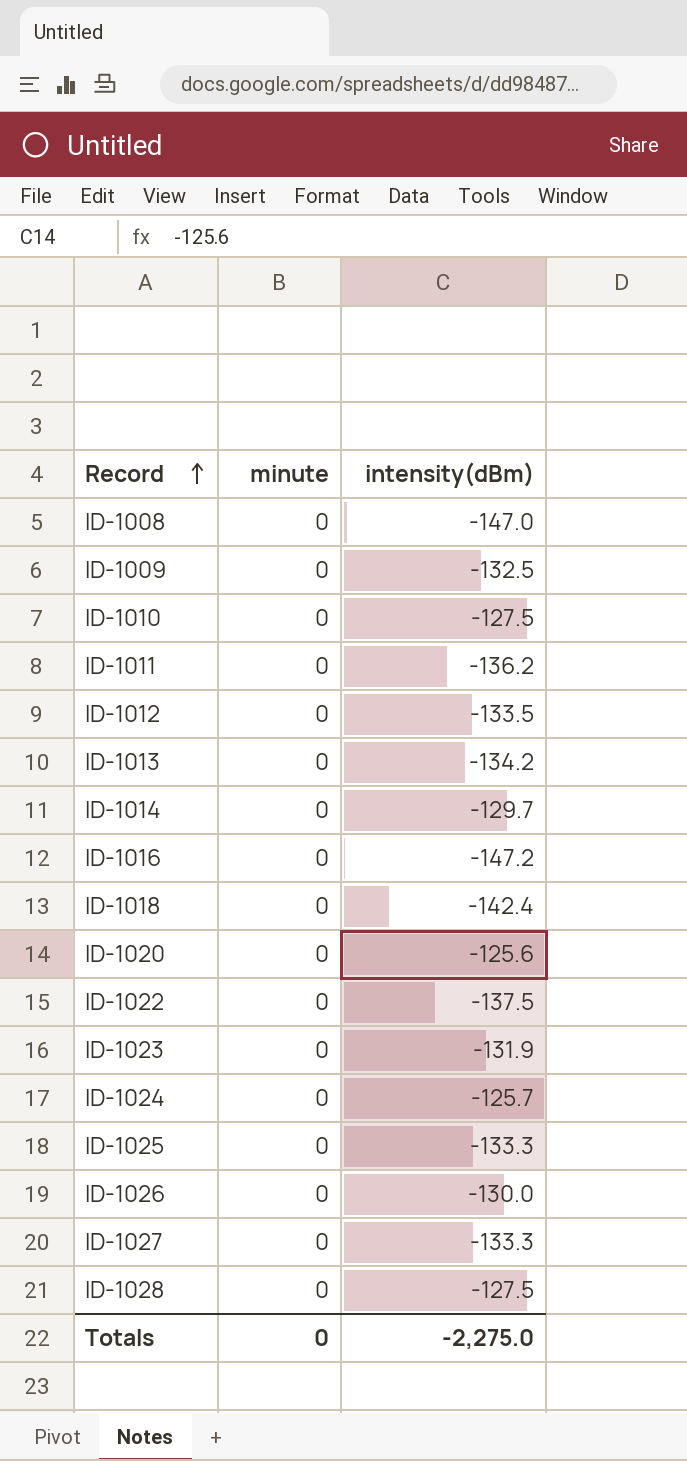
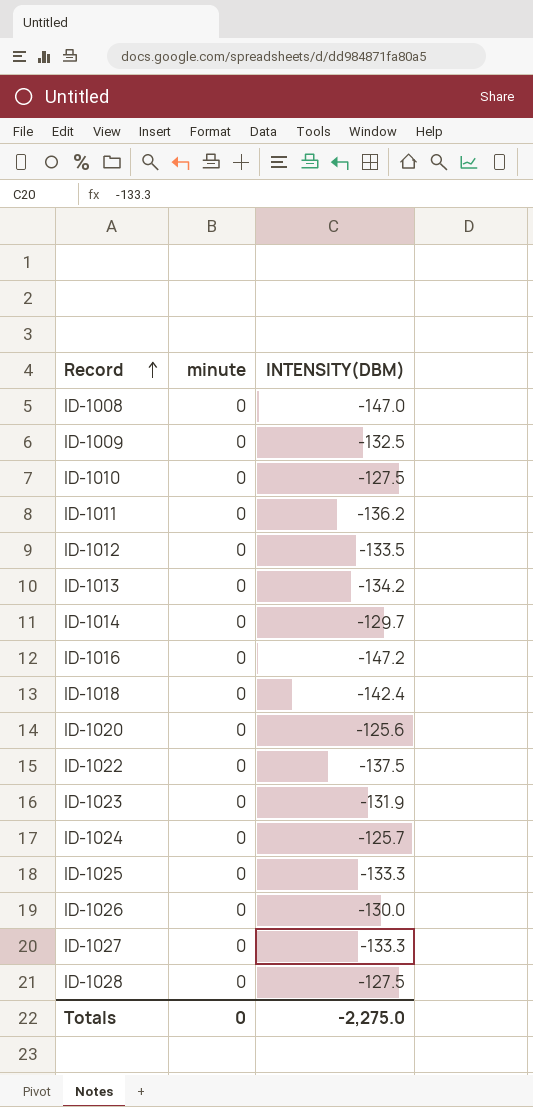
column name: intensity(dBm) -> INTENSITY(DBM)

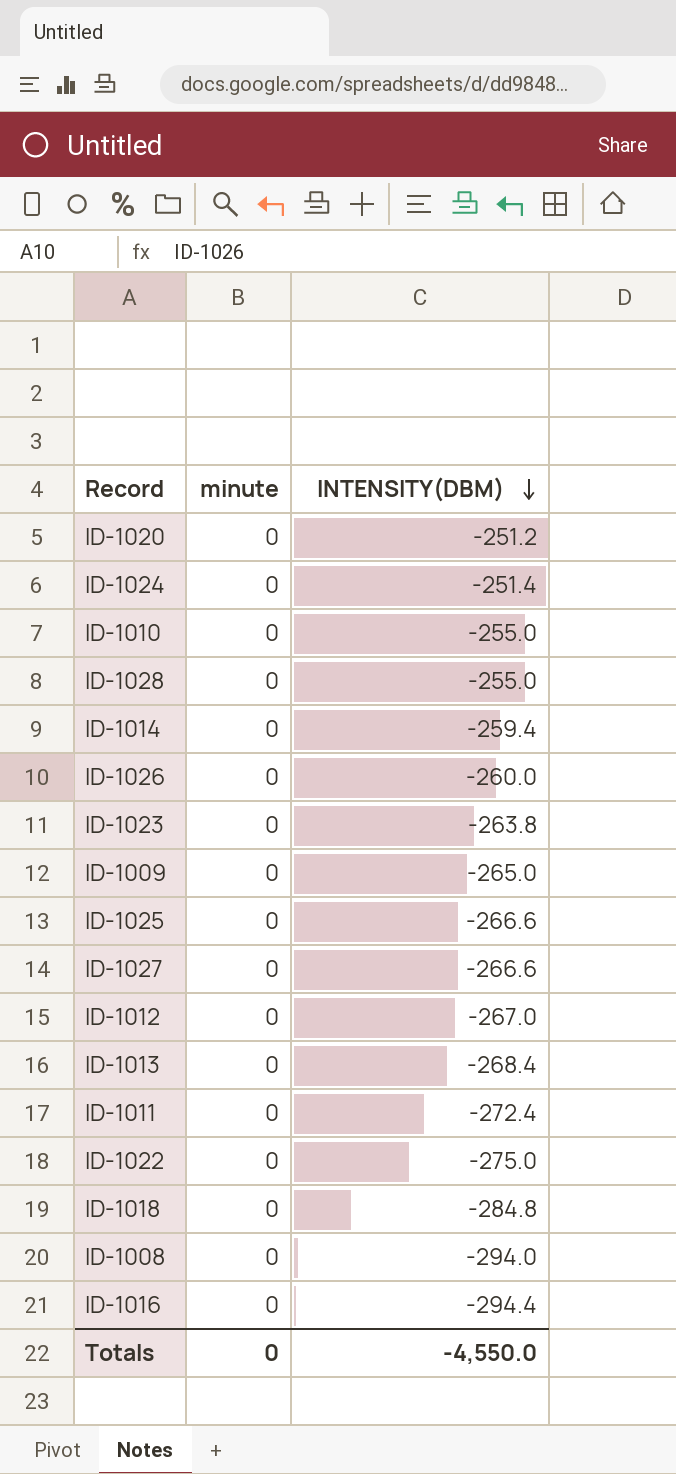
row order: Record ascending -> INTENSITY(DBM) descending
ID-1020 | INTENSITY(DBM): -125.6 -> -251.2
ID-1024 | INTENSITY(DBM): -125.7 -> -251.4
ID-1010 | INTENSITY(DBM): -127.5 -> -255.0
ID-1028 | INTENSITY(DBM): -127.5 -> -255.0
ID-1014 | INTENSITY(DBM): -129.7 -> -259.4
ID-1026 | INTENSITY(DBM): -130.0 -> -260.0
ID-1023 | INTENSITY(DBM): -131.9 -> -263.8
ID-1009 | INTENSITY(DBM): -132.5 -> -265.0
ID-1025 | INTENSITY(DBM): -133.3 -> -266.6
ID-1027 | INTENSITY(DBM): -133.3 -> -266.6
ID-1012 | INTENSITY(DBM): -133.5 -> -267.0
ID-1013 | INTENSITY(DBM): -134.2 -> -268.4
ID-1011 | INTENSITY(DBM): -136.2 -> -272.4
ID-1022 | INTENSITY(DBM): -137.5 -> -275.0
ID-1018 | INTENSITY(DBM): -142.4 -> -284.8
ID-1008 | INTENSITY(DBM): -147.0 -> -294.0
ID-1016 | INTENSITY(DBM): -147.2 -> -294.4
Totals | INTENSITY(DBM): -2,275.0 -> -4,550.0

